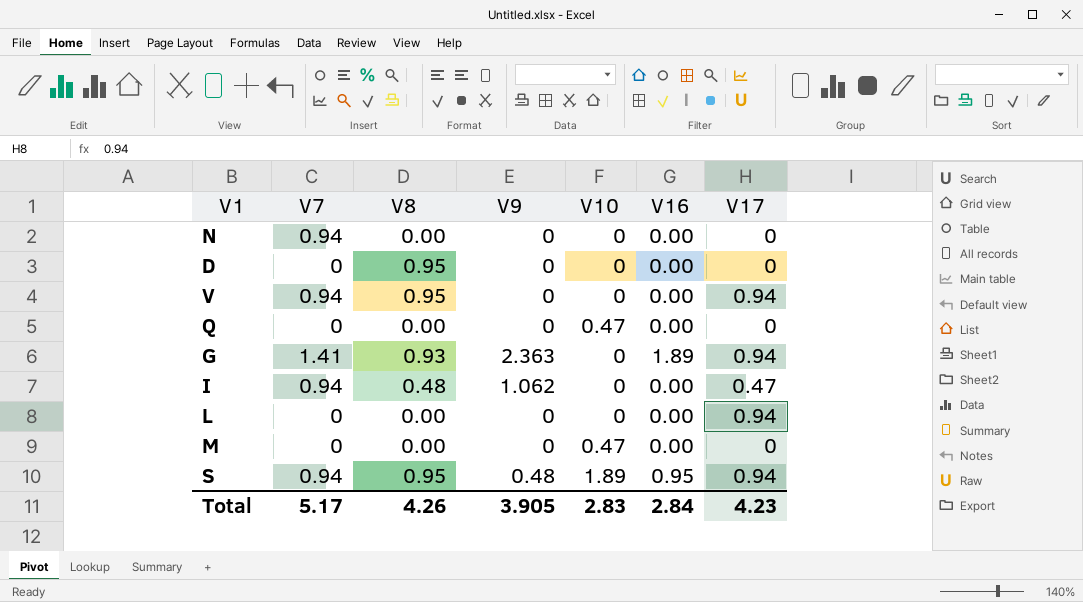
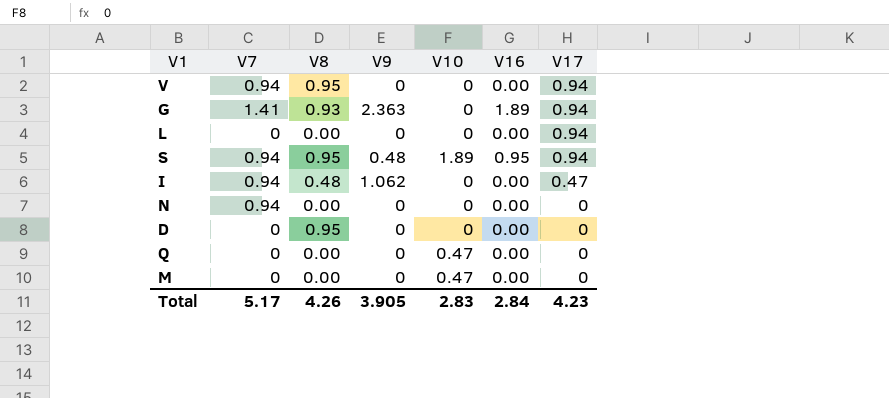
row order: none -> V17 descending

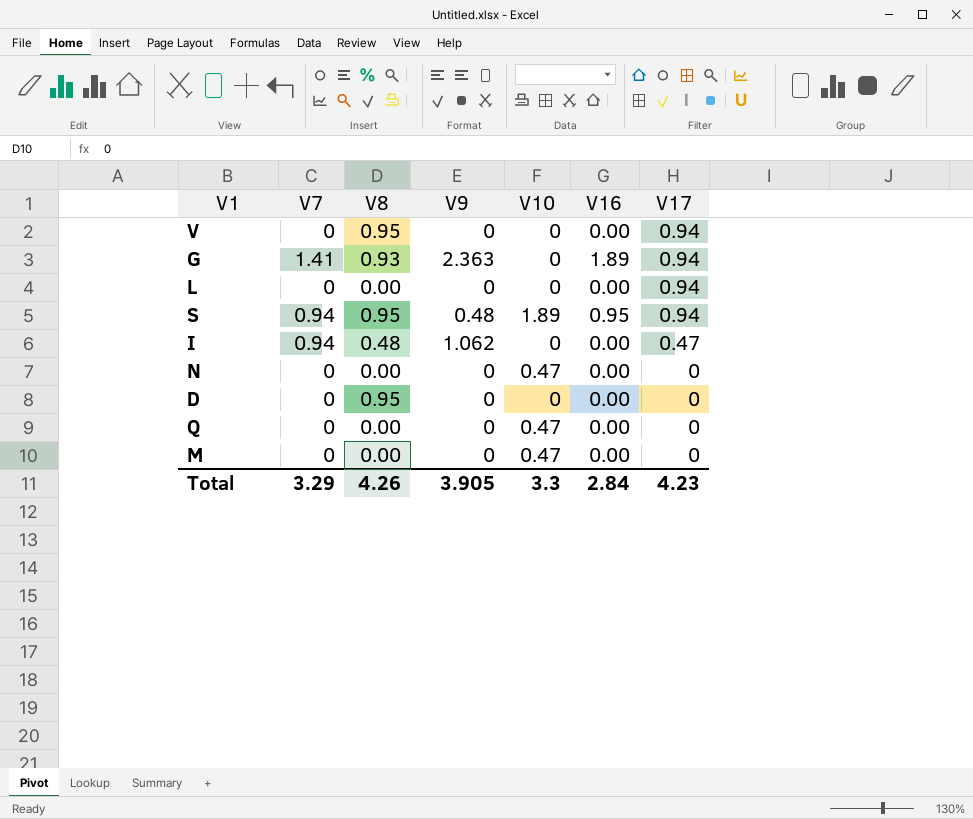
V | V7: 0.94 -> 0
N | V7: 0.94 -> 0
N | V10: 0 -> 0.47
Total | V7: 5.17 -> 3.29
Total | V10: 2.83 -> 3.3

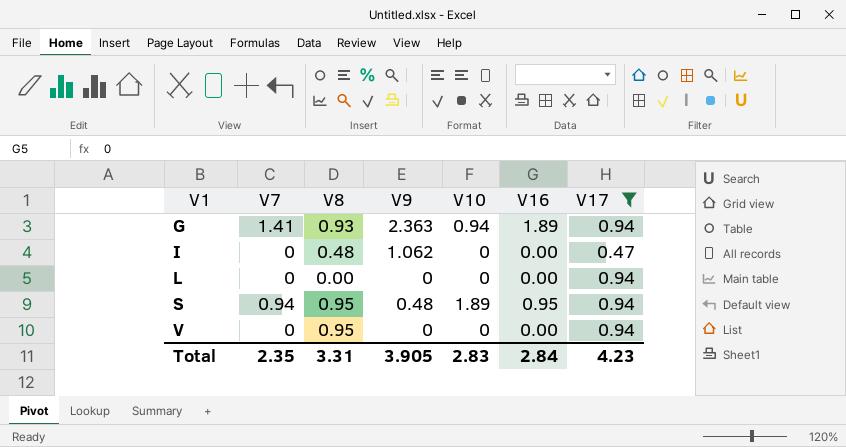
filter: none -> V17 != 0
row order: V17 descending -> V1 ascending
G | V10: 0 -> 0.94
I | V7: 0.94 -> 0
Total | V7: 3.29 -> 2.35
Total | V8: 4.26 -> 3.31
Total | V10: 3.3 -> 2.83

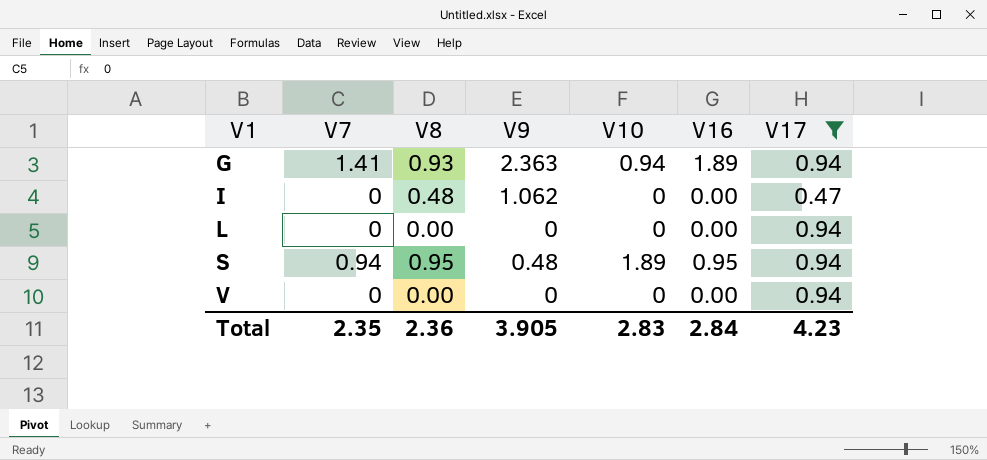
V | V8: 0.95 -> 0.00
Total | V8: 3.31 -> 2.36

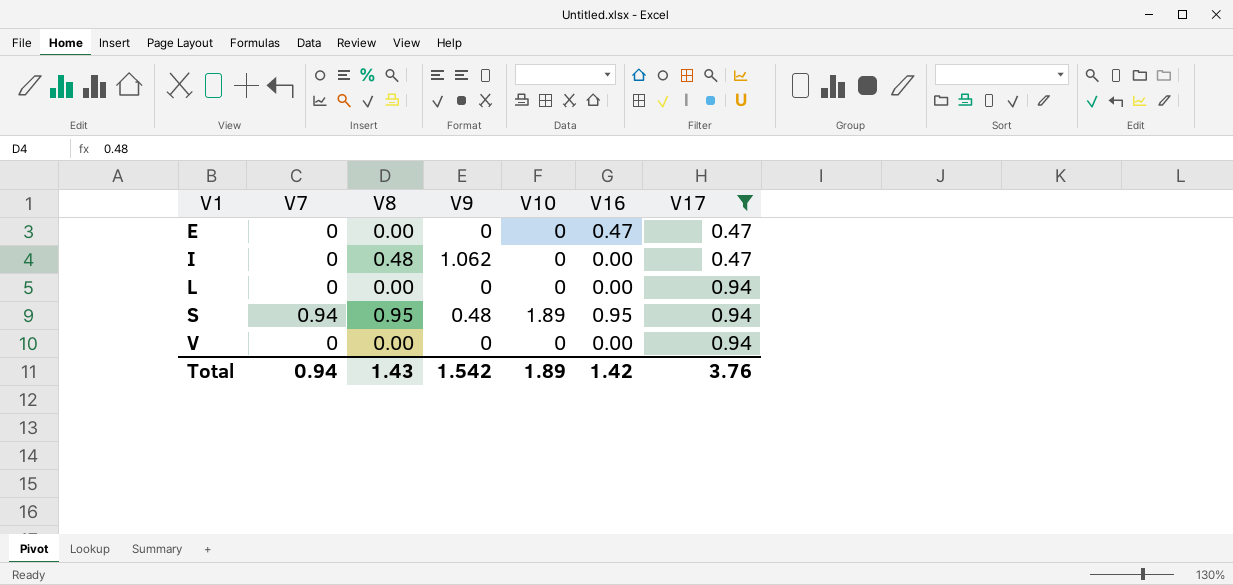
row G: 1.41 | 0.93 | 2.363 | 0.94 | 1.89 | 0.94 -> none
row E: none -> 0 | 0.00 | 0 | 0 | 0.47 | 0.47
Total | V7: 2.35 -> 0.94
Total | V8: 2.36 -> 1.43
Total | V9: 3.905 -> 1.542
Total | V10: 2.83 -> 1.89
Total | V16: 2.84 -> 1.42
Total | V17: 4.23 -> 3.76

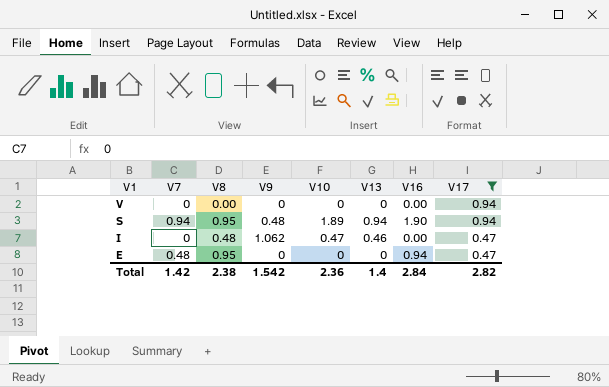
row order: V1 ascending -> V1 descending
column V13 | position: none -> 6
row L: 0 | 0.00 | 0 | 0 | 0.00 | 0.94 -> none
S | V16: 0.95 -> 1.90
I | V10: 0 -> 0.47
E | V7: 0 -> 0.48
E | V8: 0.00 -> 0.95
E | V16: 0.47 -> 0.94
Total | V7: 0.94 -> 1.42
Total | V8: 1.43 -> 2.38
Total | V10: 1.89 -> 2.36
Total | V16: 1.42 -> 2.84
Total | V17: 3.76 -> 2.82

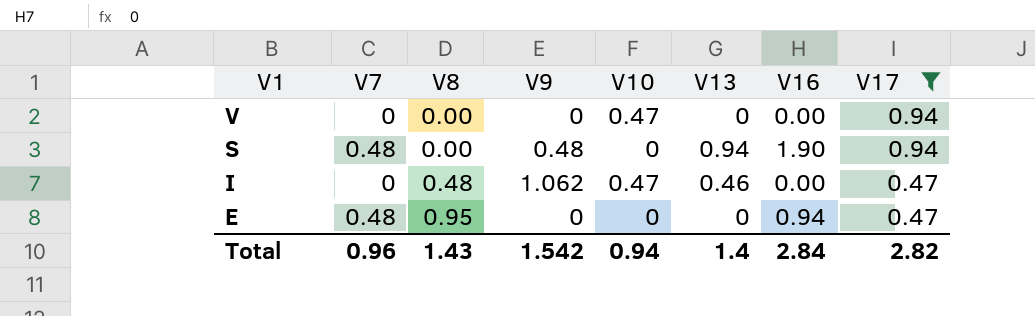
V | V10: 0 -> 0.47
S | V7: 0.94 -> 0.48
S | V8: 0.95 -> 0.00
S | V10: 1.89 -> 0
Total | V7: 1.42 -> 0.96
Total | V8: 2.38 -> 1.43
Total | V10: 2.36 -> 0.94

